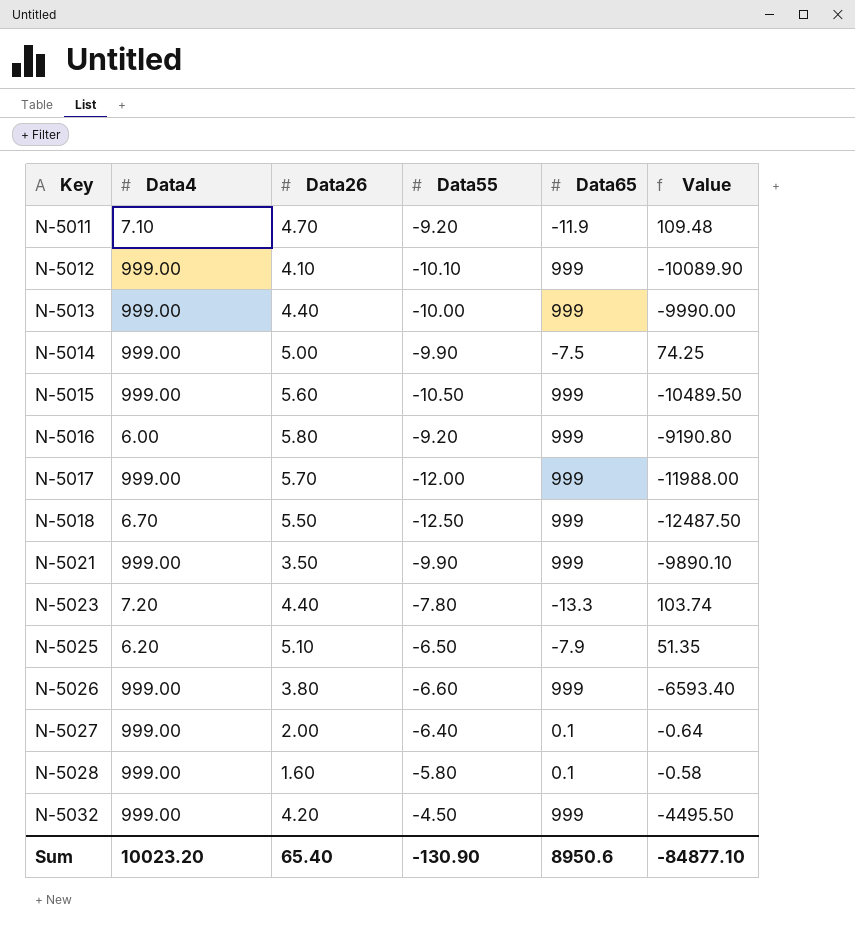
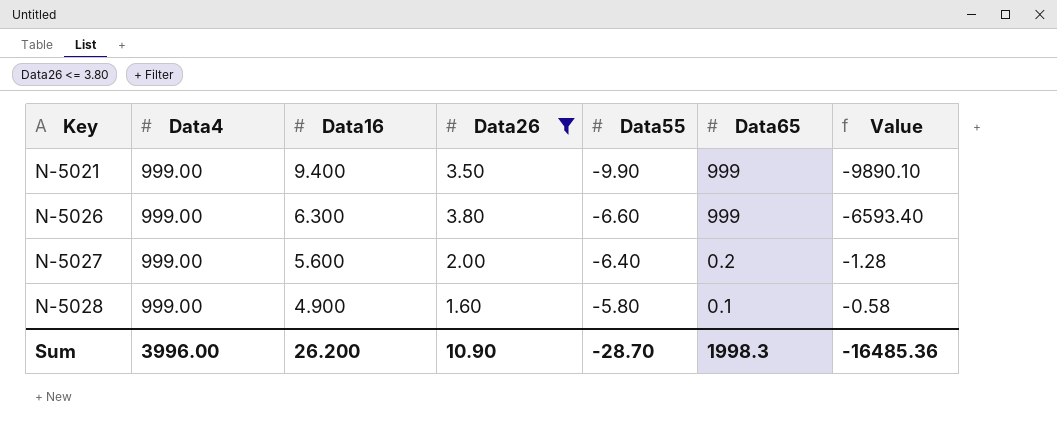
filter: none -> Data26 <= 3.80
column Data16 | position: none -> 3
N-5027 | Data65: 0.1 -> 0.2
N-5027 | Value: -0.64 -> -1.28
Sum | Data4: 10023.20 -> 3996.00
Sum | Data26: 65.40 -> 10.90
Sum | Data55: -130.90 -> -28.70
Sum | Data65: 8950.6 -> 1998.3
Sum | Value: -84877.10 -> -16485.36

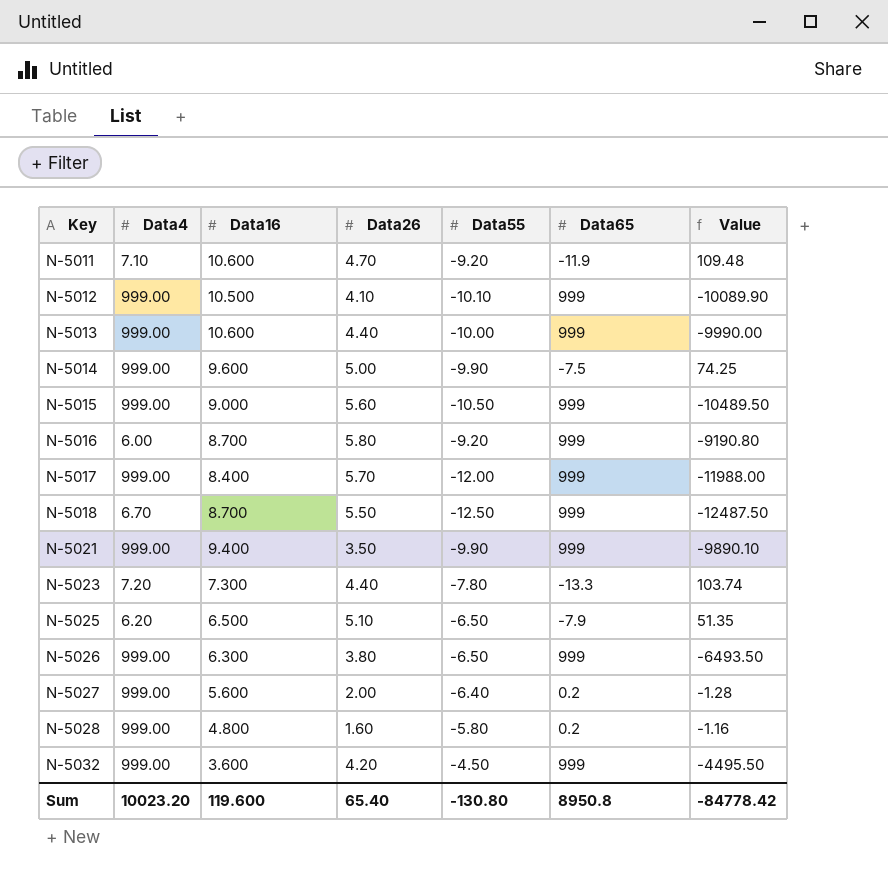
filter: Data26 <= 3.80 -> none
N-5026 | Data55: -6.60 -> -6.50
N-5026 | Value: -6593.40 -> -6493.50
N-5028 | Data16: 4.900 -> 4.800
N-5028 | Data65: 0.1 -> 0.2
N-5028 | Value: -0.58 -> -1.16
Sum | Data4: 3996.00 -> 10023.20
Sum | Data16: 26.200 -> 119.600
Sum | Data26: 10.90 -> 65.40
Sum | Data55: -28.70 -> -130.80
Sum | Data65: 1998.3 -> 8950.8
Sum | Value: -16485.36 -> -84778.42

